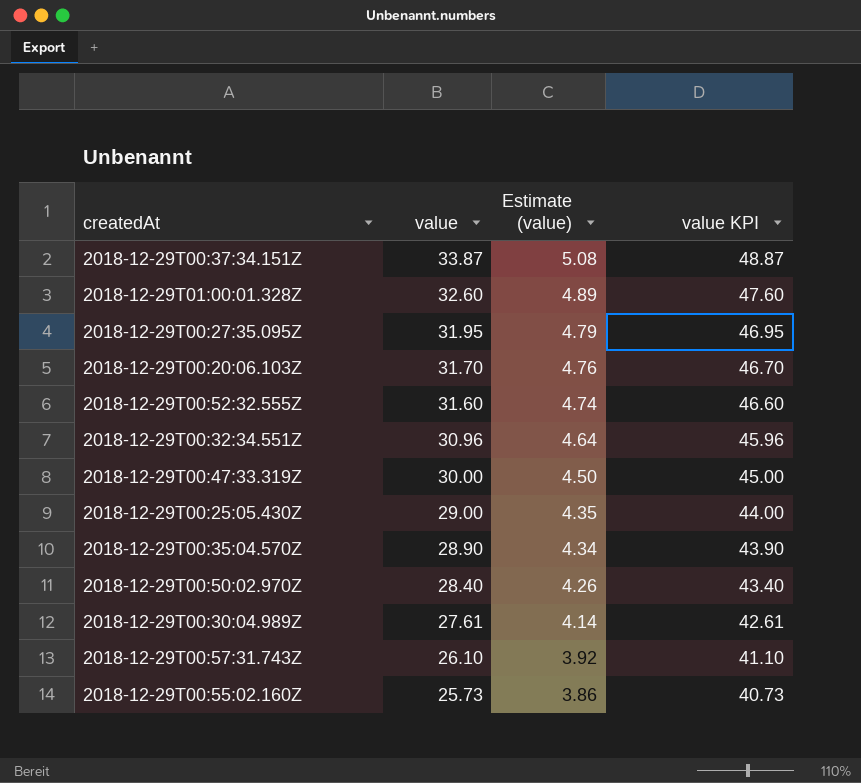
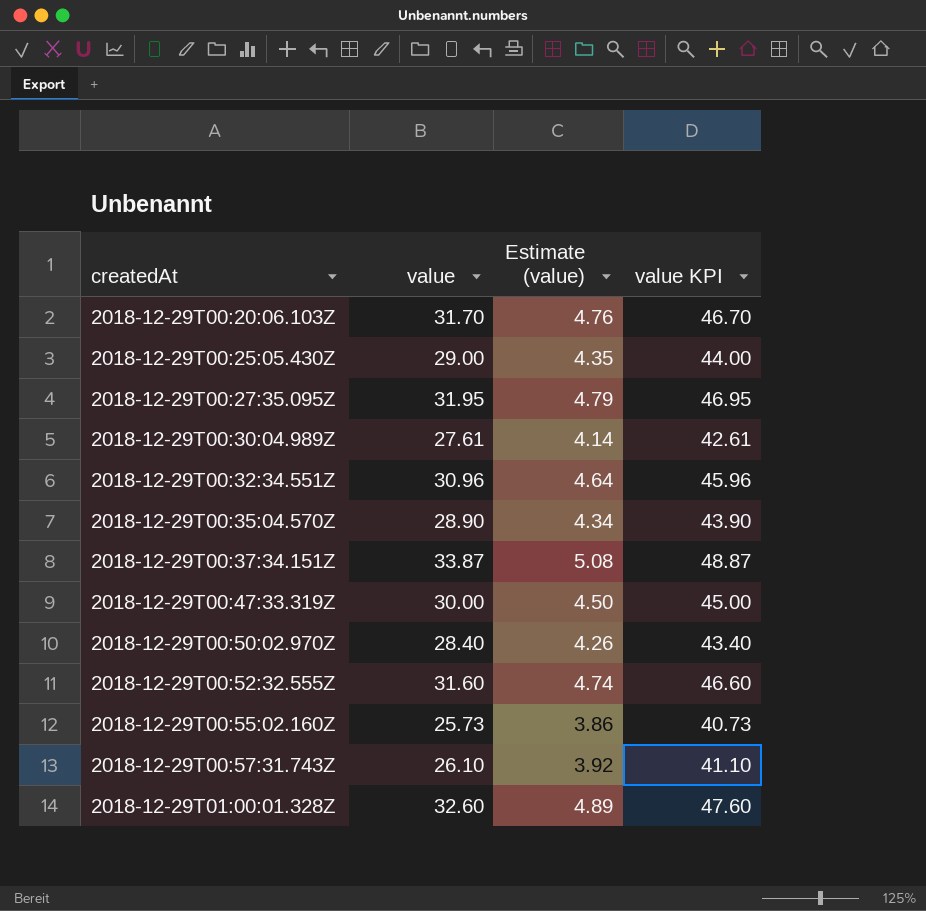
row order: value descending -> createdAt ascending

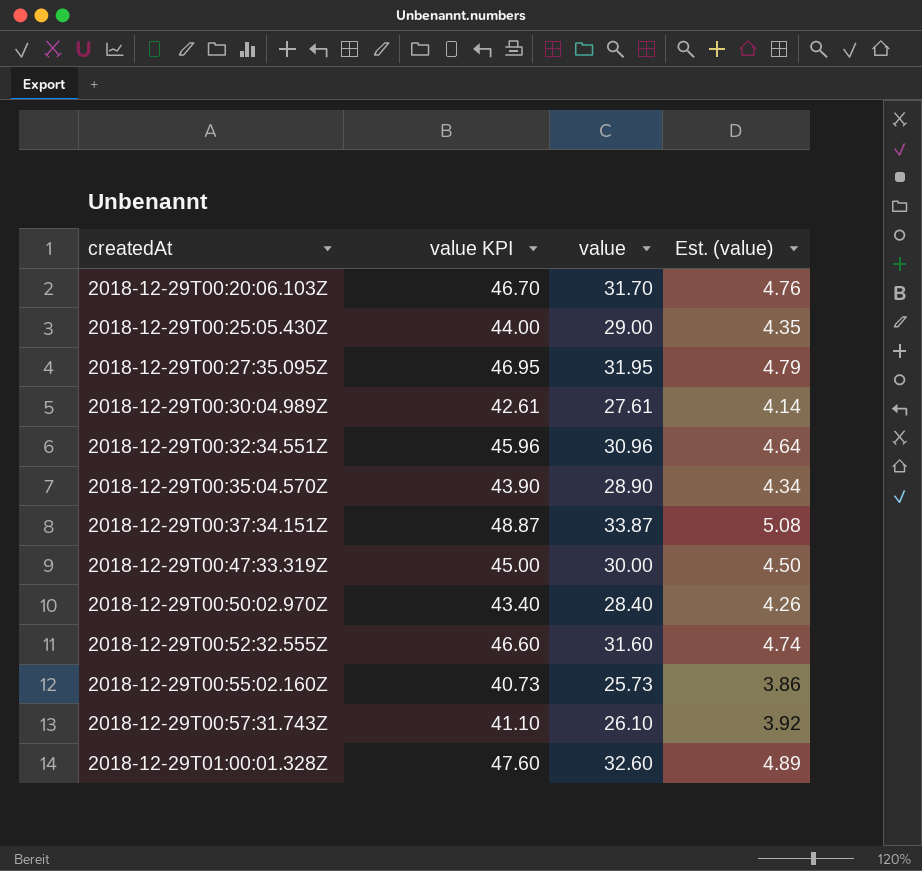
column value KPI | position: 4 -> 2
column name: Estimate (value) -> Est. (value)

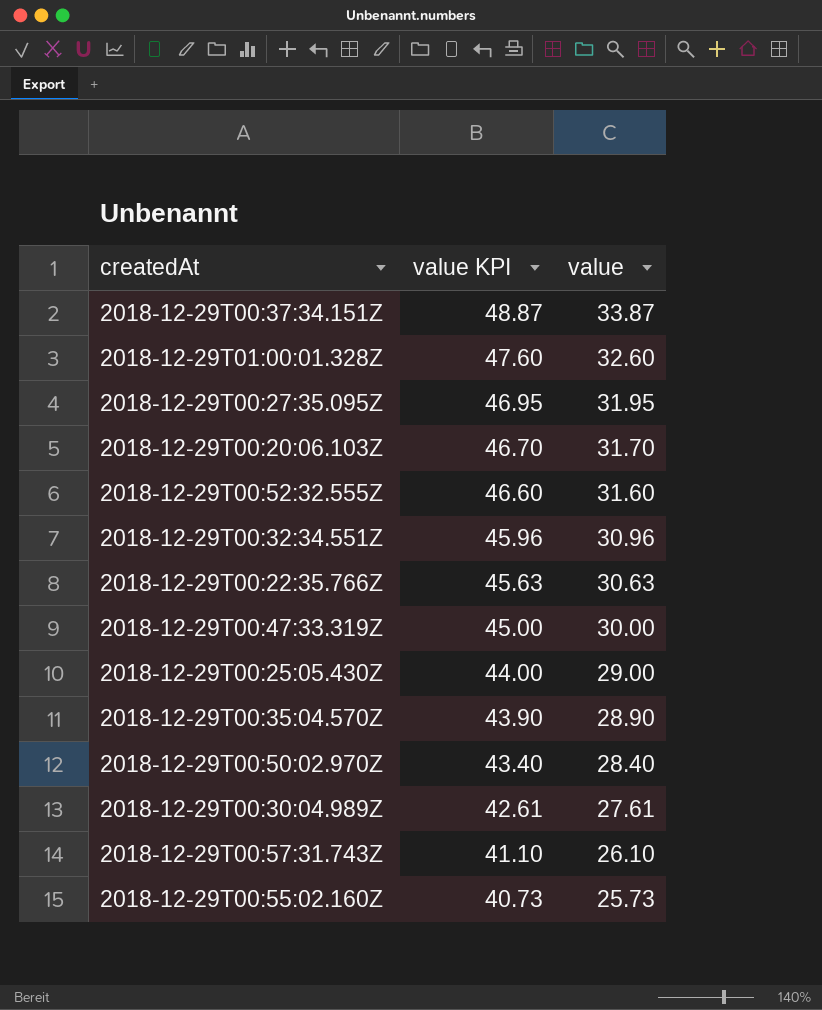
row order: createdAt ascending -> value KPI descending
column Est. (value) | formula: [value] * 0.15 -> none
row 2018-12-29T00:22:35.766Z: none -> 45.63 | 30.63

